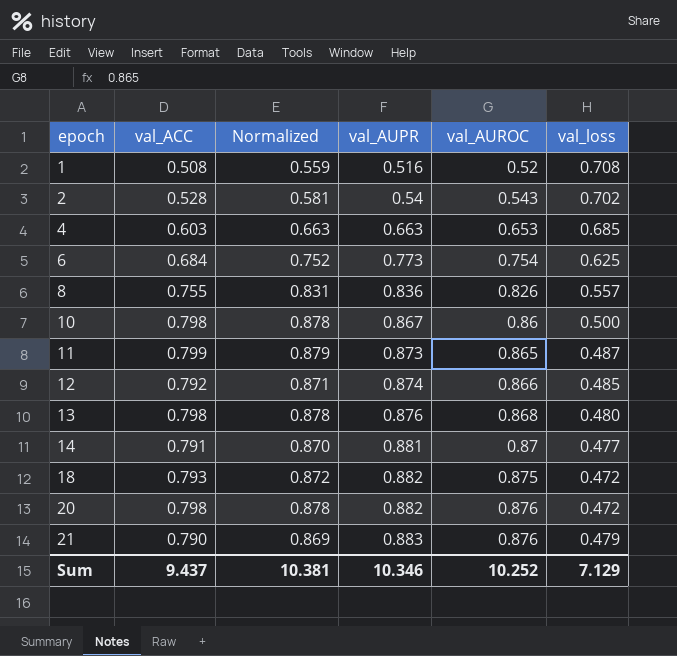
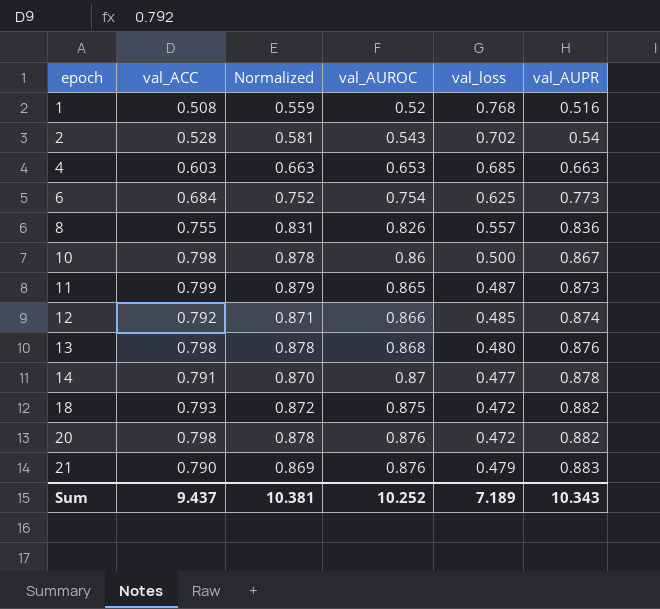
column val_AUPR | position: 4 -> 6
1 | val_loss: 0.708 -> 0.768
14 | val_AUPR: 0.881 -> 0.878
Sum | val_loss: 7.129 -> 7.189
Sum | val_AUPR: 10.346 -> 10.343

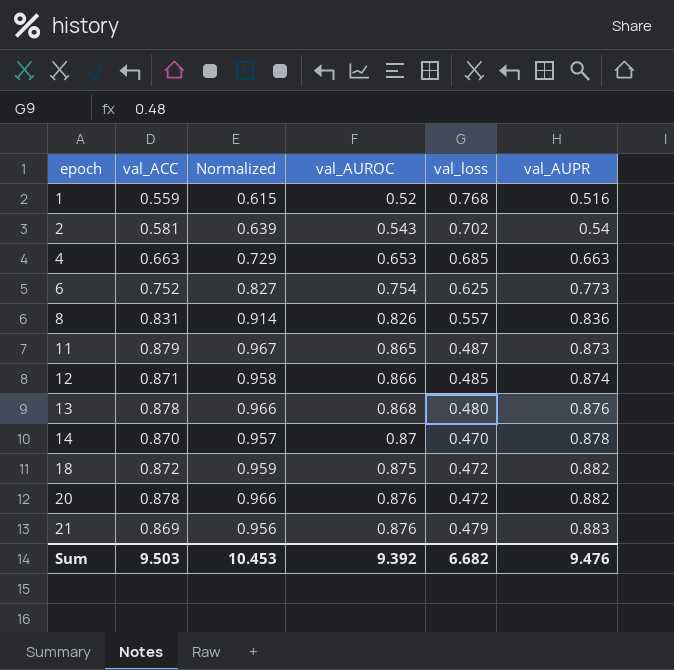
row 10: 0.798 | 0.878 | 0.86 | 0.500 | 0.867 -> none
1 | val_ACC: 0.508 -> 0.559
1 | Normalized: 0.559 -> 0.615
2 | val_ACC: 0.528 -> 0.581
2 | Normalized: 0.581 -> 0.639
4 | val_ACC: 0.603 -> 0.663
4 | Normalized: 0.663 -> 0.729
6 | val_ACC: 0.684 -> 0.752
6 | Normalized: 0.752 -> 0.827
8 | val_ACC: 0.755 -> 0.831
8 | Normalized: 0.831 -> 0.914
11 | val_ACC: 0.799 -> 0.879
11 | Normalized: 0.879 -> 0.967
12 | val_ACC: 0.792 -> 0.871
12 | Normalized: 0.871 -> 0.958
13 | val_ACC: 0.798 -> 0.878
13 | Normalized: 0.878 -> 0.966
14 | val_ACC: 0.791 -> 0.870
14 | Normalized: 0.870 -> 0.957
14 | val_loss: 0.477 -> 0.470
18 | val_ACC: 0.793 -> 0.872
18 | Normalized: 0.872 -> 0.959
20 | val_ACC: 0.798 -> 0.878
20 | Normalized: 0.878 -> 0.966
21 | val_ACC: 0.790 -> 0.869
21 | Normalized: 0.869 -> 0.956
Sum | val_ACC: 9.437 -> 9.503
Sum | Normalized: 10.381 -> 10.453
Sum | val_AUROC: 10.252 -> 9.392
Sum | val_loss: 7.189 -> 6.682
Sum | val_AUPR: 10.343 -> 9.476

